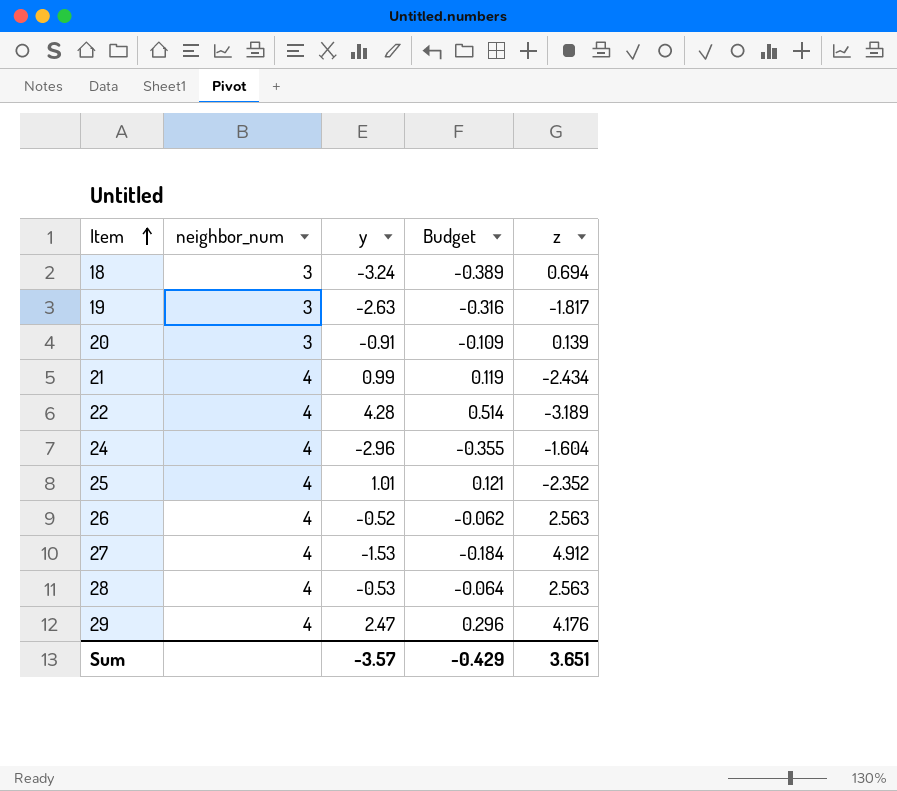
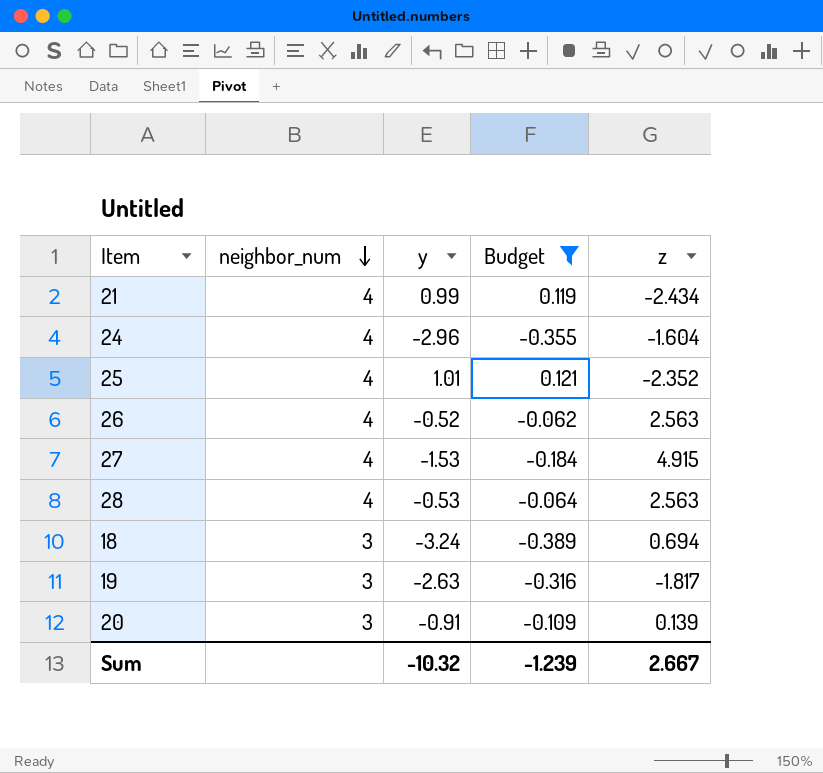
filter: none -> Budget <= 0.121
row order: Item ascending -> neighbor_num descending
27 | z: 4.912 -> 4.915
Sum | y: -3.57 -> -10.32
Sum | Budget: -0.429 -> -1.239
Sum | z: 3.651 -> 2.667

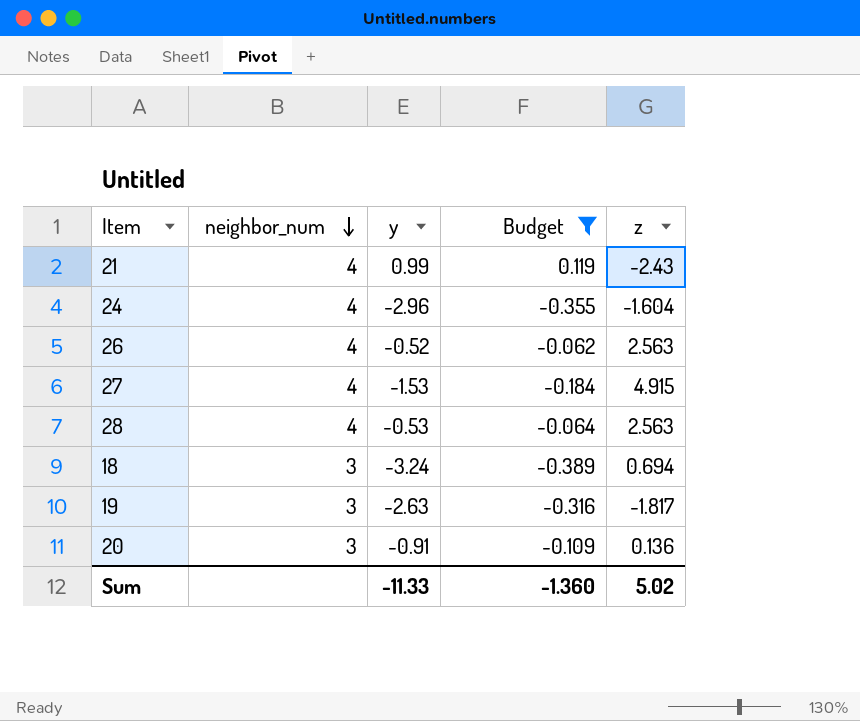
row 25: 4 | 1.01 | 0.121 | -2.352 -> none
21 | z: -2.434 -> -2.43
20 | z: 0.139 -> 0.136
Sum | y: -10.32 -> -11.33
Sum | Budget: -1.239 -> -1.360
Sum | z: 2.667 -> 5.02

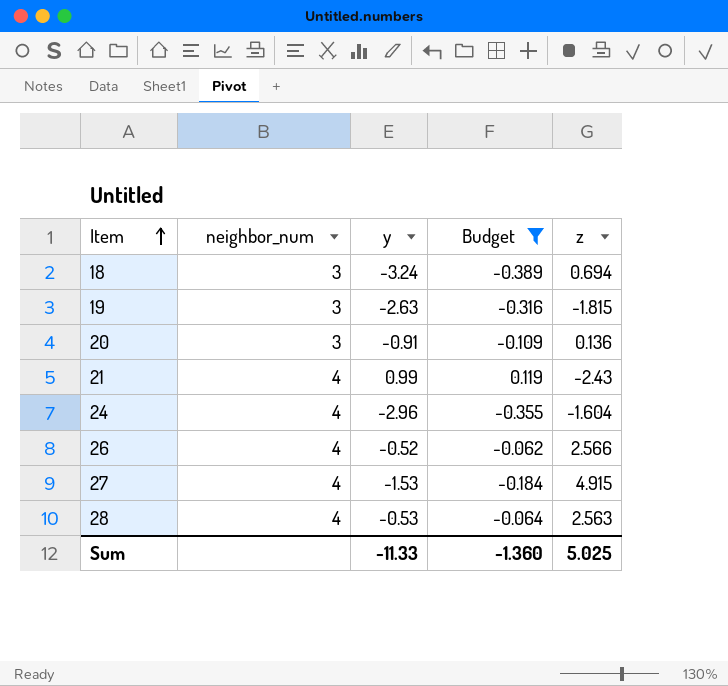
row order: neighbor_num descending -> Item ascending
19 | z: -1.817 -> -1.815
26 | z: 2.563 -> 2.566
Sum | z: 5.02 -> 5.025

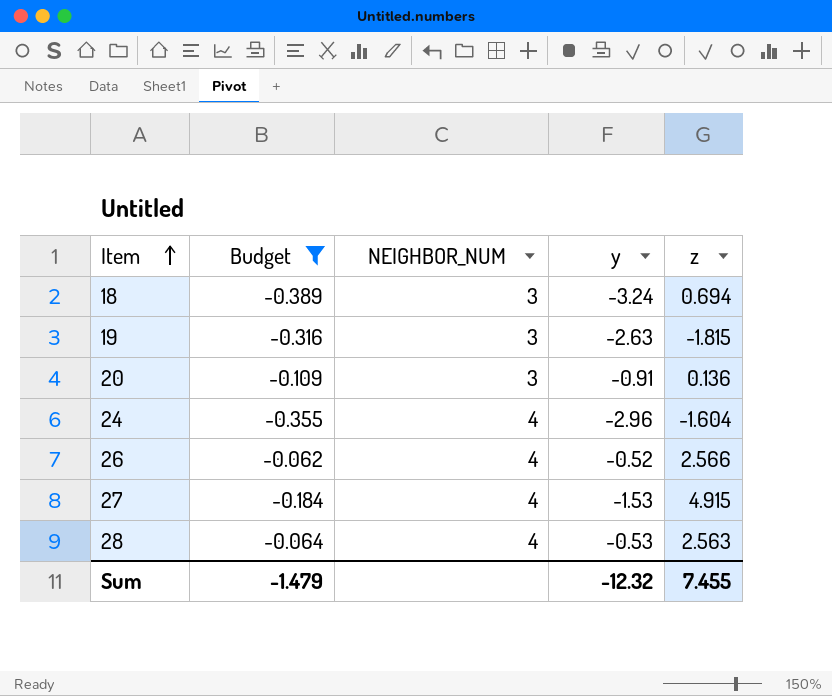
column Budget | position: 4 -> 2
column name: neighbor_num -> NEIGHBOR_NUM
row 21: 4 | 0.99 | 0.119 | -2.43 -> none
Sum | Budget: -1.360 -> -1.479
Sum | y: -11.33 -> -12.32
Sum | z: 5.025 -> 7.455

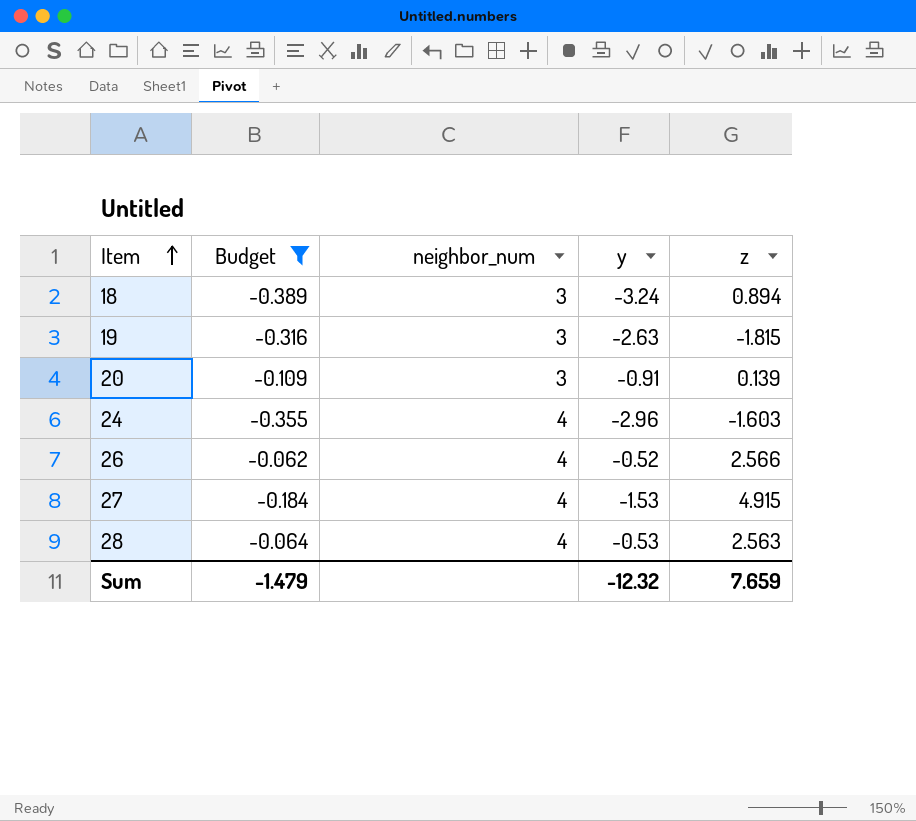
column name: NEIGHBOR_NUM -> neighbor_num
18 | z: 0.694 -> 0.894
20 | z: 0.136 -> 0.139
24 | z: -1.604 -> -1.603
Sum | z: 7.455 -> 7.659

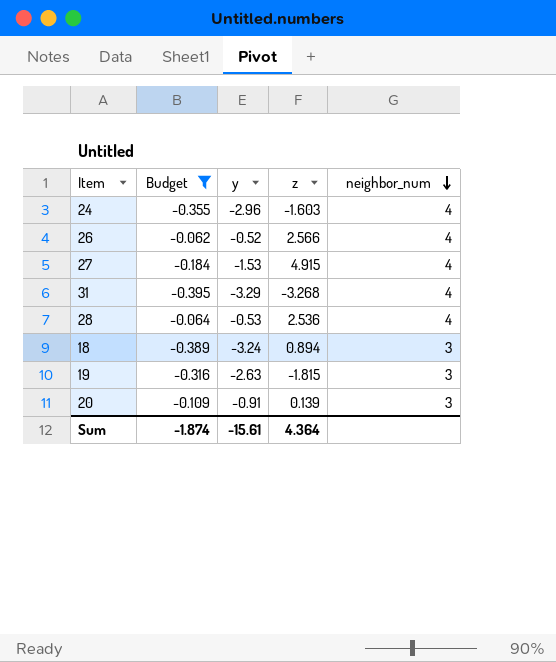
row order: Item ascending -> neighbor_num descending
column neighbor_num | position: 3 -> 5
row 31: none -> -0.395 | -3.29 | -3.268 | 4
28 | z: 2.563 -> 2.536
Sum | Budget: -1.479 -> -1.874
Sum | y: -12.32 -> -15.61
Sum | z: 7.659 -> 4.364

